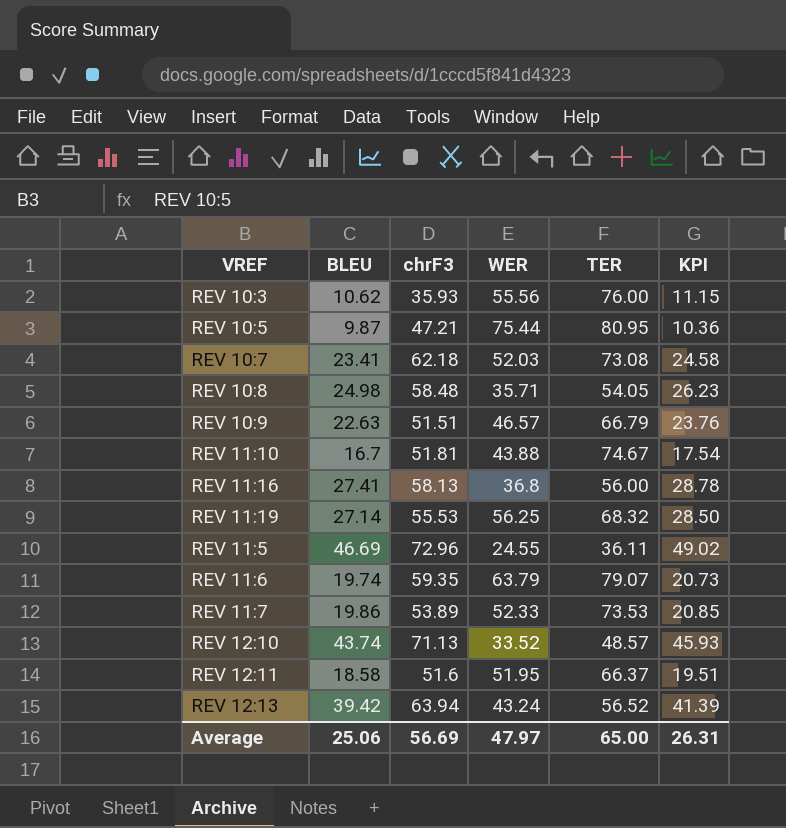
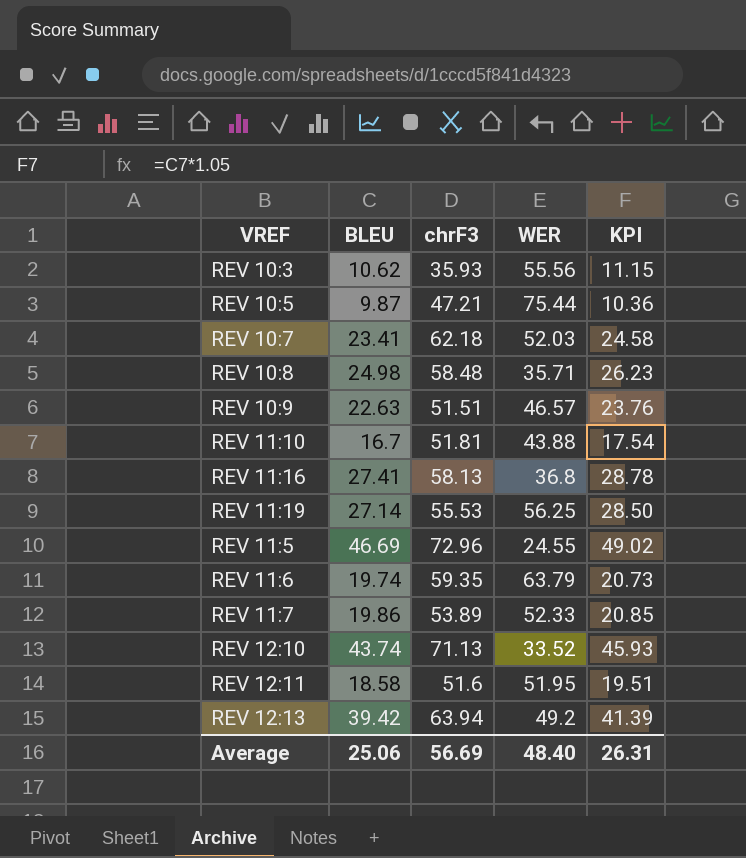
column TER | position: 5 -> none
REV 12:13 | WER: 43.24 -> 49.2
Average | WER: 47.97 -> 48.40

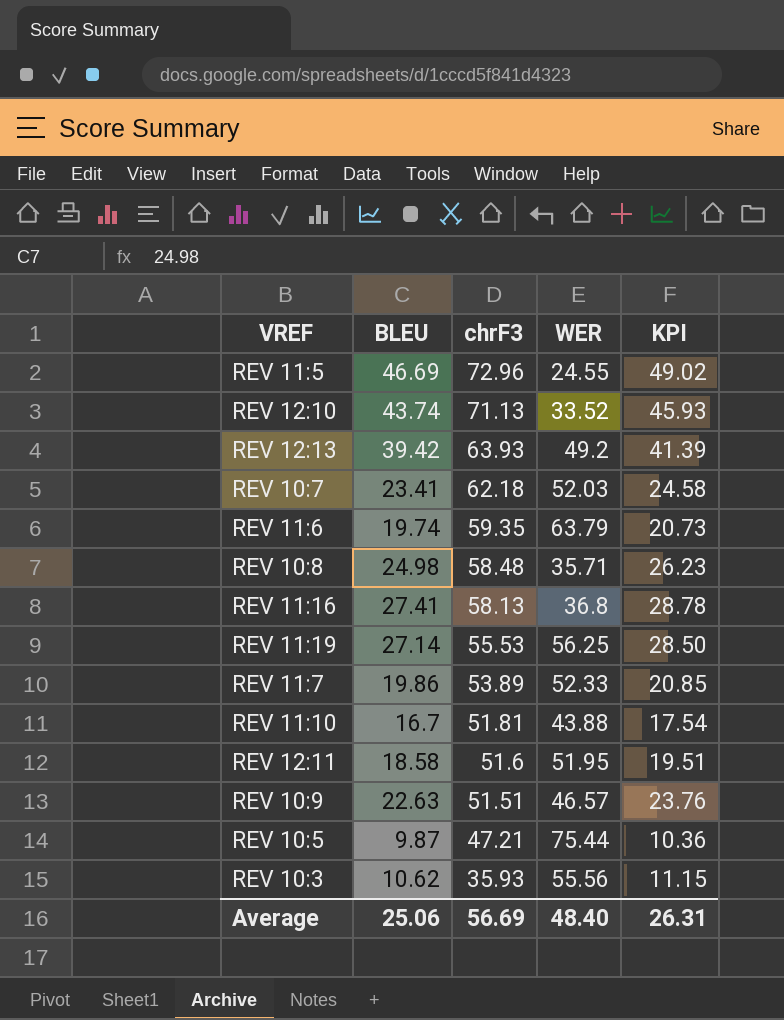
row order: none -> chrF3 descending
REV 12:13 | chrF3: 63.94 -> 63.93

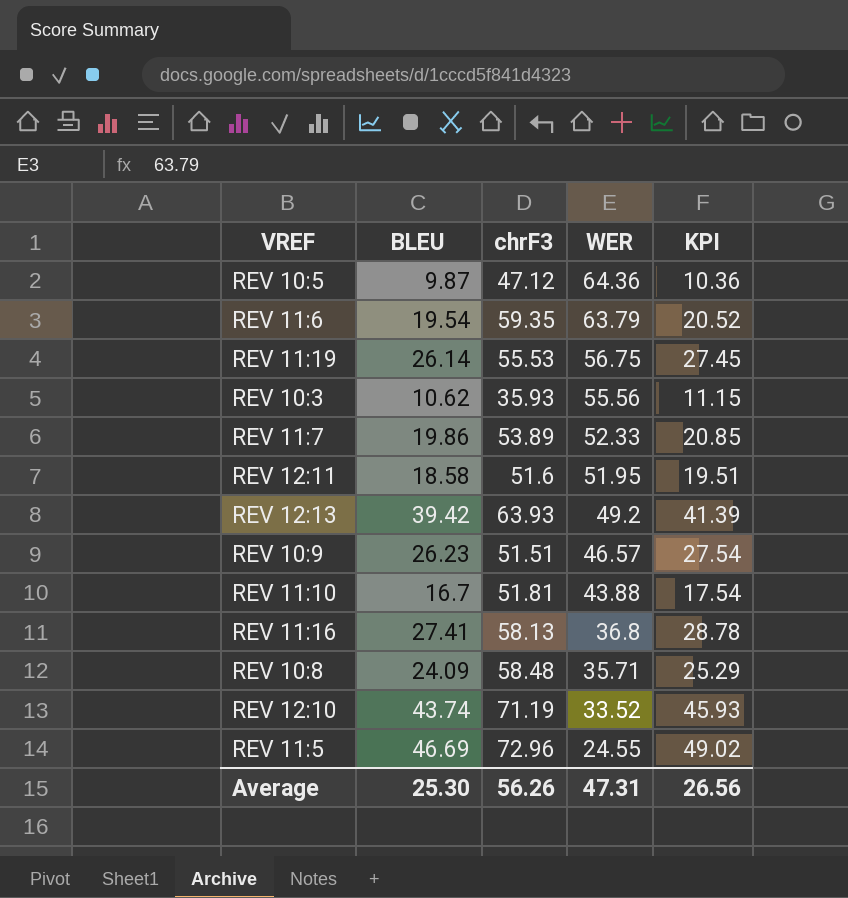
row order: chrF3 descending -> WER descending
row REV 10:7: 23.41 | 62.18 | 52.03 | 24.58 -> none
REV 10:5 | chrF3: 47.21 -> 47.12
REV 10:5 | WER: 75.44 -> 64.36
REV 11:6 | BLEU: 19.74 -> 19.54
REV 11:6 | KPI: 20.73 -> 20.52
REV 11:19 | BLEU: 27.14 -> 26.14
REV 11:19 | WER: 56.25 -> 56.75
REV 11:19 | KPI: 28.50 -> 27.45
REV 10:9 | BLEU: 22.63 -> 26.23
REV 10:9 | KPI: 23.76 -> 27.54
REV 10:8 | BLEU: 24.98 -> 24.09
REV 10:8 | KPI: 26.23 -> 25.29
REV 12:10 | chrF3: 71.13 -> 71.19
Average | BLEU: 25.06 -> 25.30
Average | chrF3: 56.69 -> 56.26
Average | WER: 48.40 -> 47.31
Average | KPI: 26.31 -> 26.56

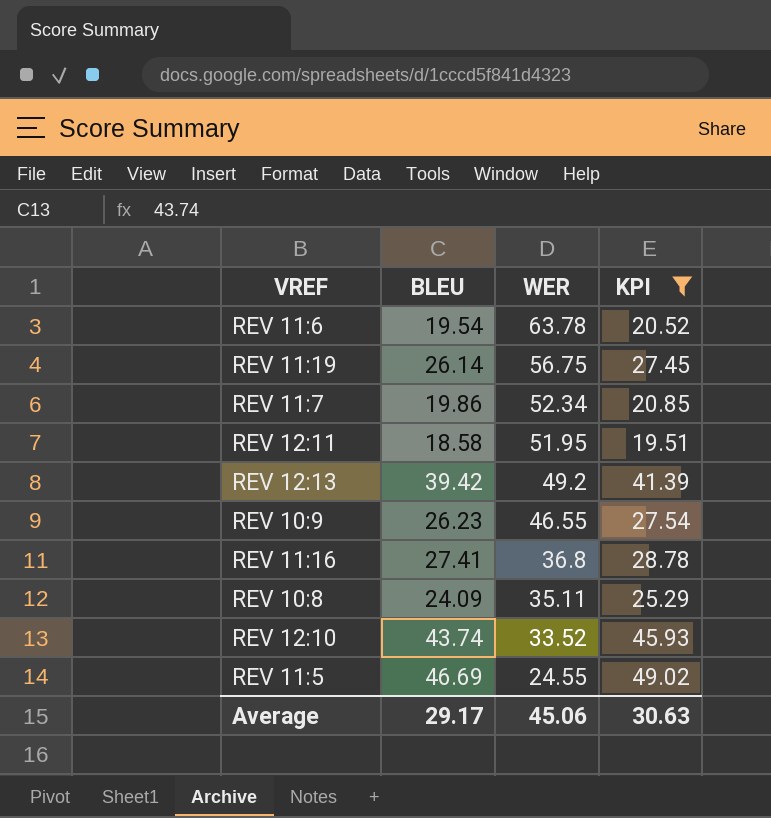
filter: none -> KPI >= 19.51
column chrF3 | position: 3 -> none
REV 11:6 | WER: 63.79 -> 63.78
REV 11:7 | WER: 52.33 -> 52.34
REV 10:9 | WER: 46.57 -> 46.55
REV 10:8 | WER: 35.71 -> 35.11
Average | BLEU: 25.30 -> 29.17
Average | WER: 47.31 -> 45.06
Average | KPI: 26.56 -> 30.63

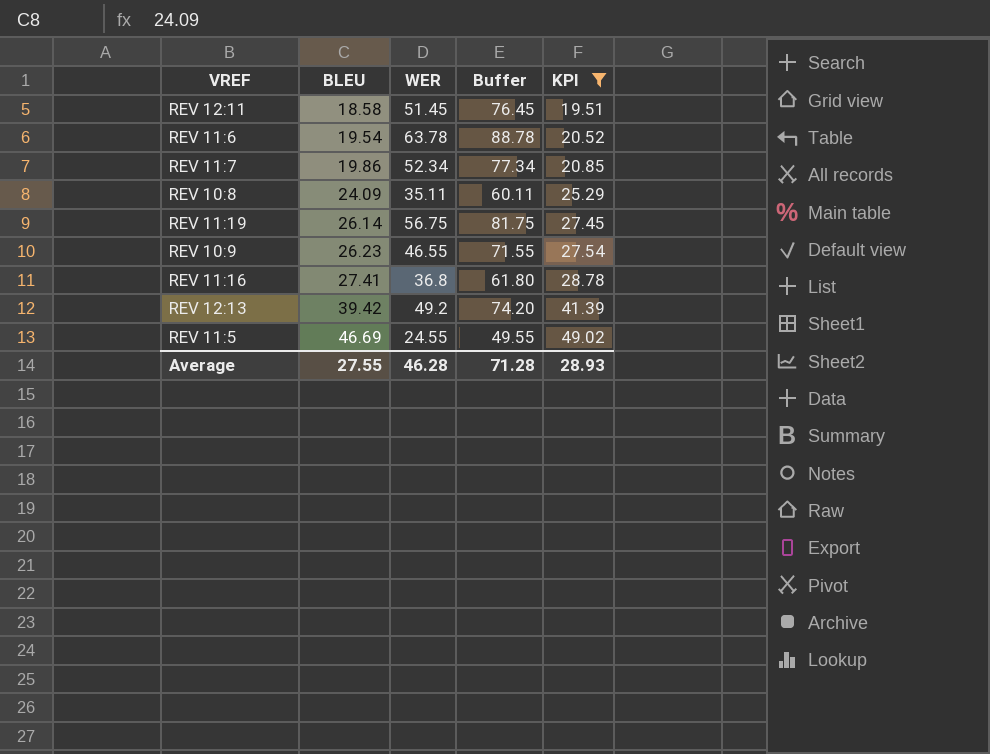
row order: WER descending -> BLEU ascending
column Buffer | formula: none -> [WER] + 25
row REV 12:10: 43.74 | 33.52 | 45.93 -> none
REV 12:11 | WER: 51.95 -> 51.45
Average | BLEU: 29.17 -> 27.55
Average | WER: 45.06 -> 46.28
Average | KPI: 30.63 -> 28.93

